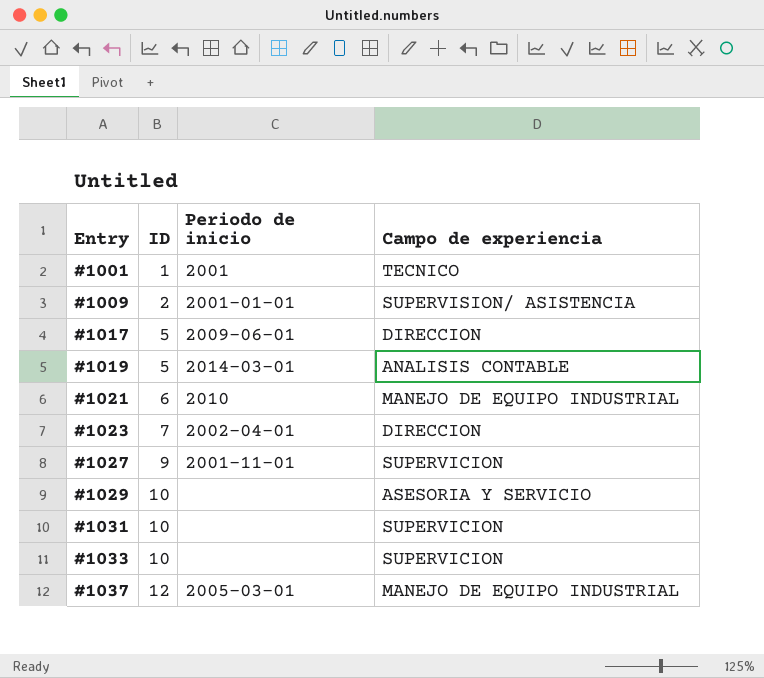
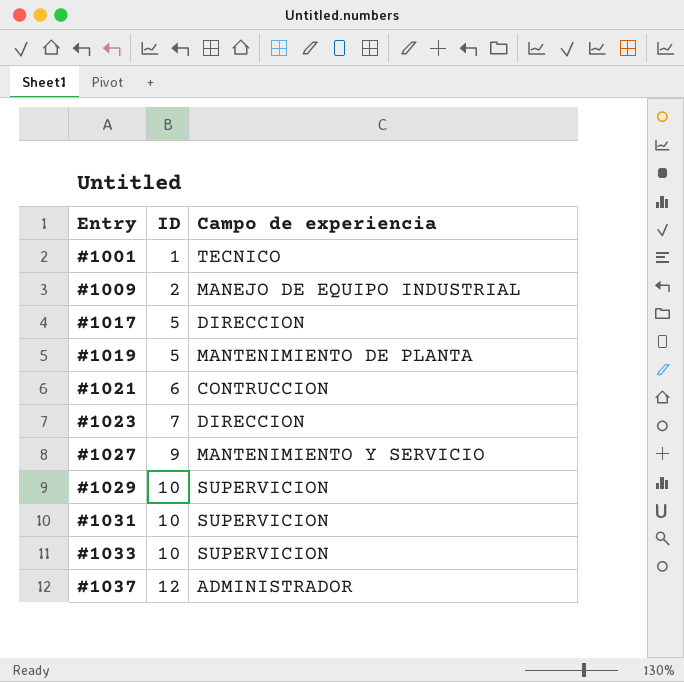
column Periodo de inicio | position: 3 -> none
#1009 | Campo de experiencia: SUPERVISION/ ASISTENCIA -> MANEJO DE EQUIPO INDUSTRIAL
#1019 | Campo de experiencia: ANALISIS CONTABLE -> MANTENIMIENTO DE PLANTA
#1021 | Campo de experiencia: MANEJO DE EQUIPO INDUSTRIAL -> CONTRUCCION
#1027 | Campo de experiencia: SUPERVICION -> MANTENIMIENTO Y SERVICIO
#1029 | Campo de experiencia: ASESORIA Y SERVICIO -> SUPERVICION
#1037 | Campo de experiencia: MANEJO DE EQUIPO INDUSTRIAL -> ADMINISTRADOR

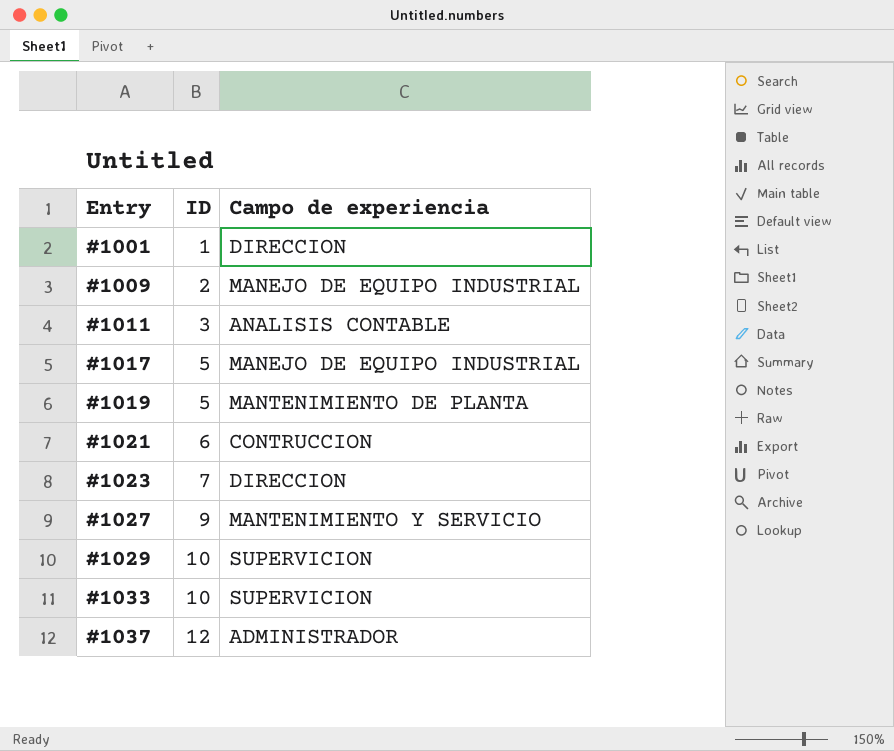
row #1031: 10 | SUPERVICION -> none
#1001 | Campo de experiencia: TECNICO -> DIRECCION
row #1011: none -> 3 | ANALISIS CONTABLE
#1017 | Campo de experiencia: DIRECCION -> MANEJO DE EQUIPO INDUSTRIAL

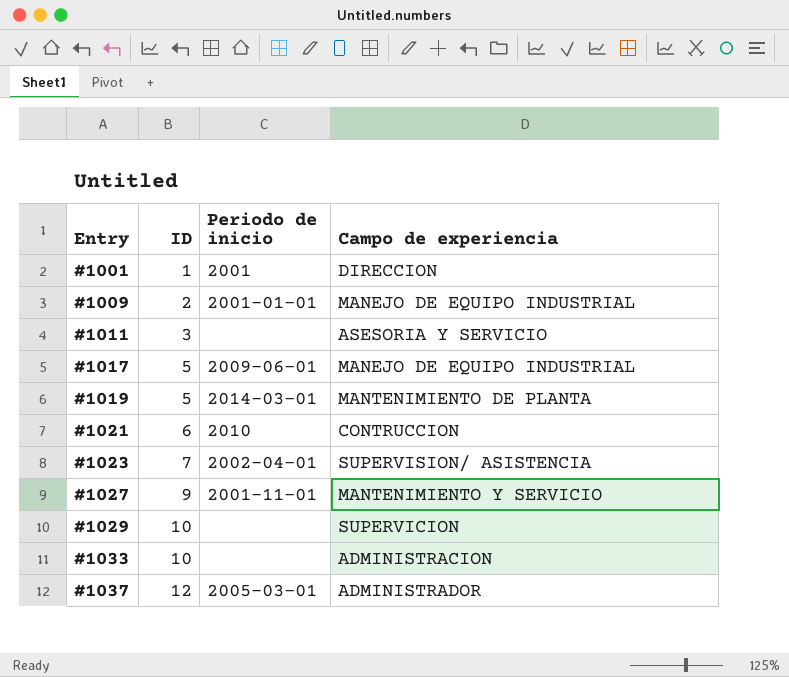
column Periodo de inicio | position: none -> 3
#1011 | Campo de experiencia: ANALISIS CONTABLE -> ASESORIA Y SERVICIO
#1023 | Campo de experiencia: DIRECCION -> SUPERVISION/ ASISTENCIA
#1033 | Campo de experiencia: SUPERVICION -> ADMINISTRACION

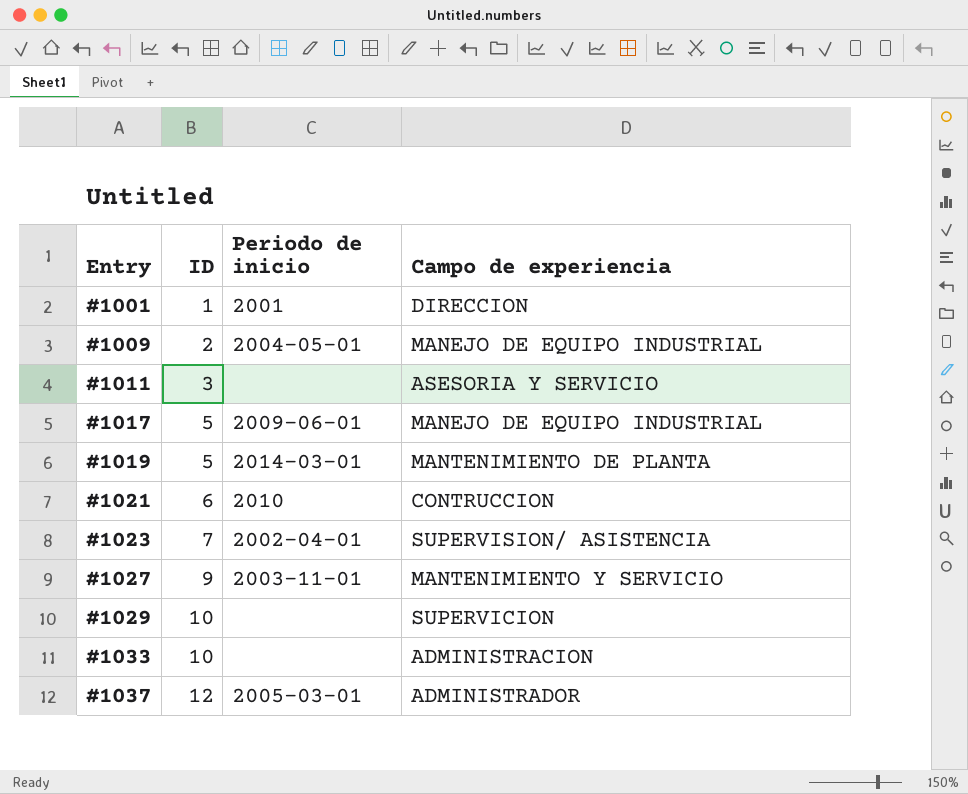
#1009 | Periodo de inicio: 2001-01-01 -> 2004-05-01
#1027 | Periodo de inicio: 2001-11-01 -> 2003-11-01

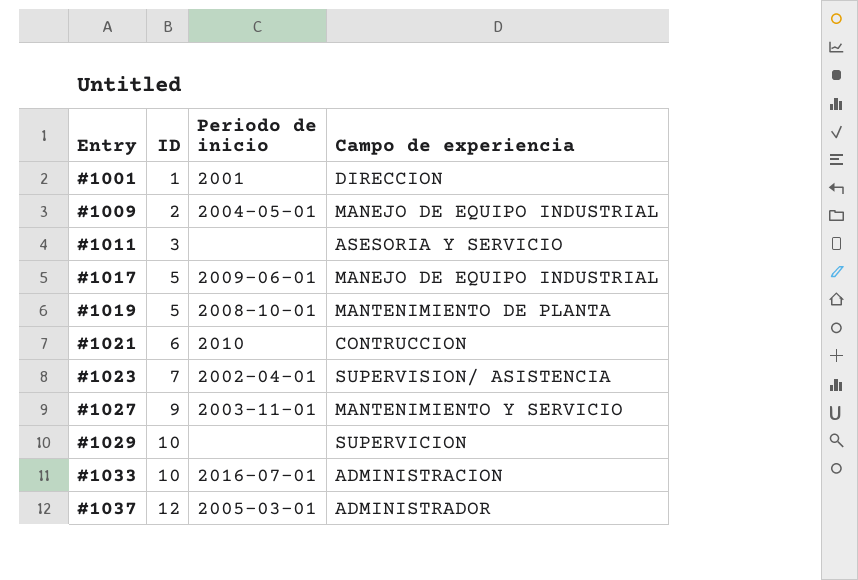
#1019 | Periodo de inicio: 2014-03-01 -> 2008-10-01
#1033 | Periodo de inicio: none -> 2016-07-01

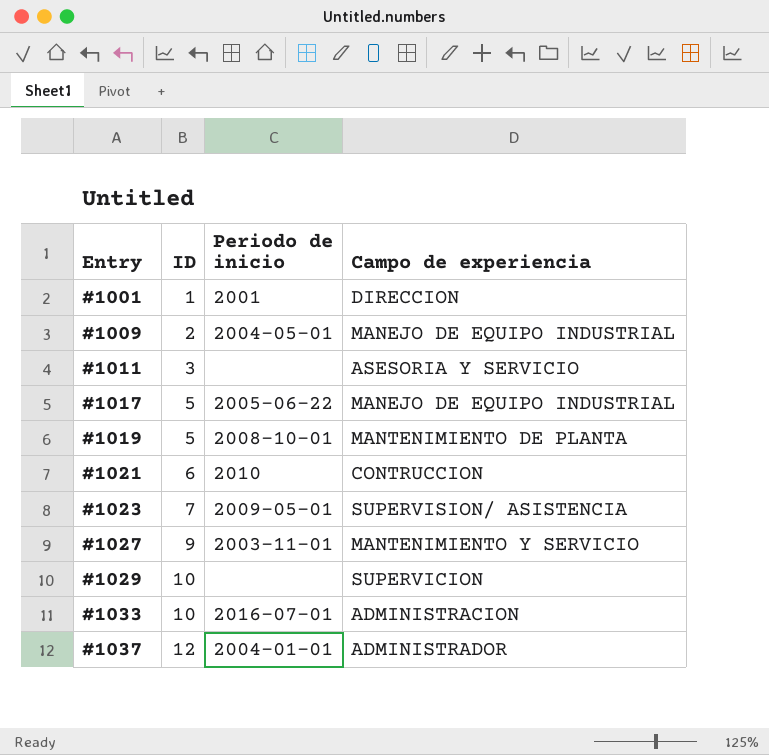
#1017 | Periodo de inicio: 2009-06-01 -> 2005-06-22
#1023 | Periodo de inicio: 2002-04-01 -> 2009-05-01
#1037 | Periodo de inicio: 2005-03-01 -> 2004-01-01

